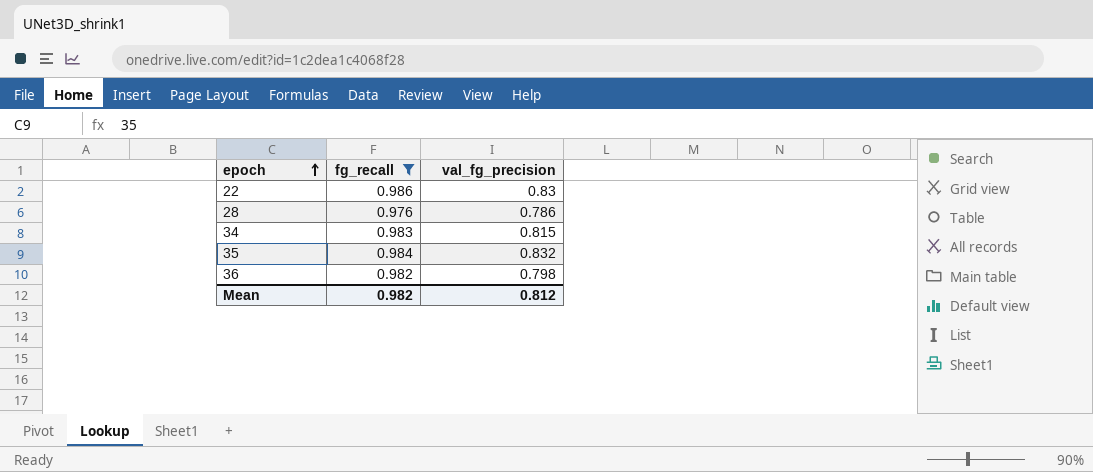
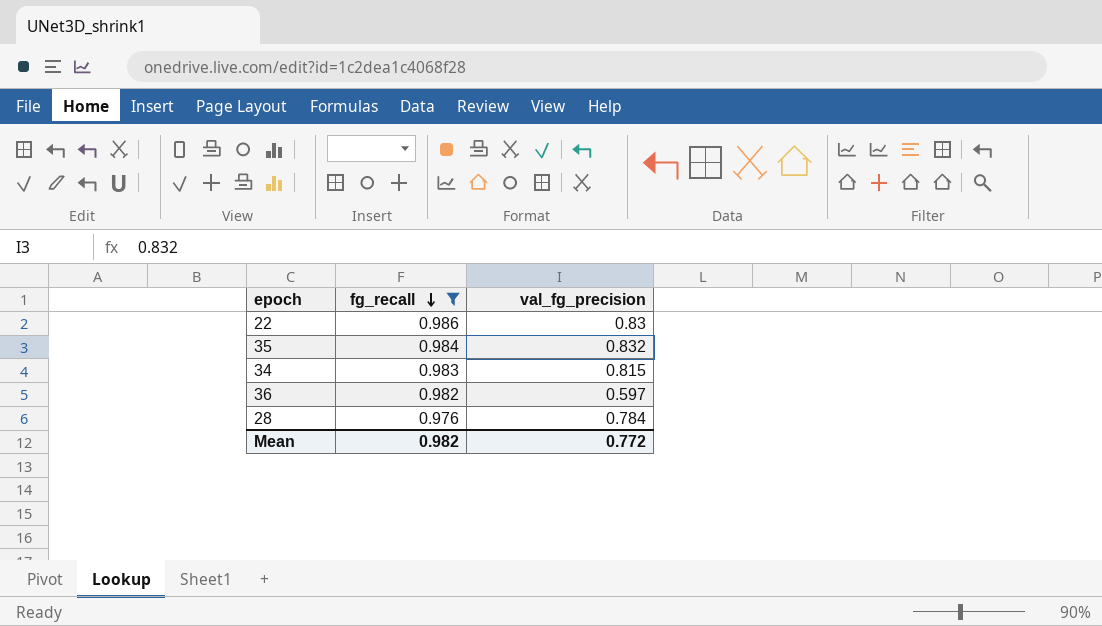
row order: epoch ascending -> fg_recall descending
36 | val_fg_precision: 0.798 -> 0.597
28 | val_fg_precision: 0.786 -> 0.784
Mean | val_fg_precision: 0.812 -> 0.772

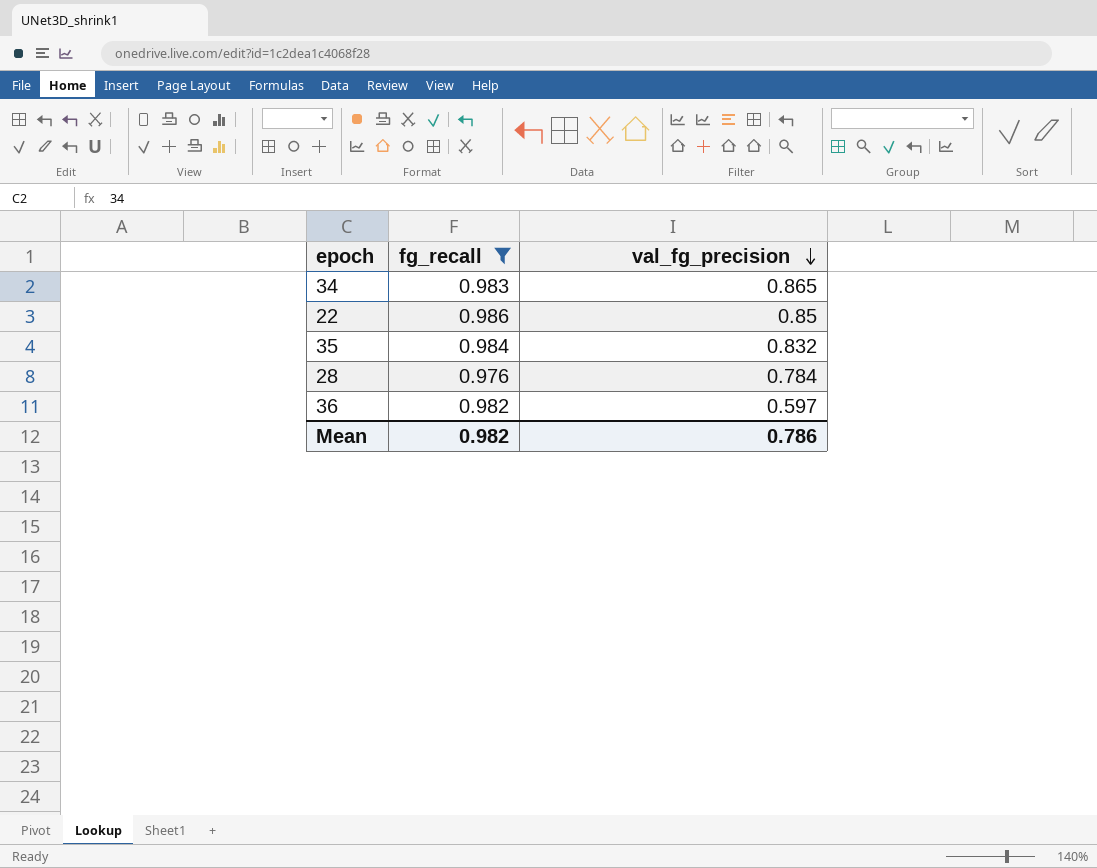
row order: fg_recall descending -> val_fg_precision descending
34 | val_fg_precision: 0.815 -> 0.865
22 | val_fg_precision: 0.83 -> 0.85
Mean | val_fg_precision: 0.772 -> 0.786

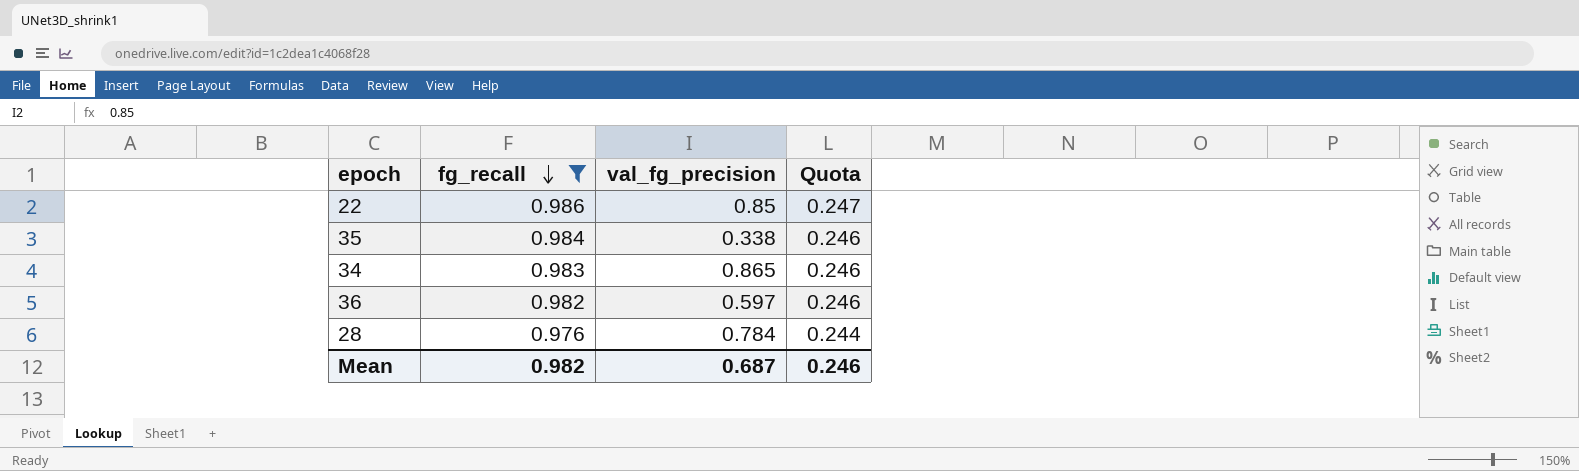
row order: val_fg_precision descending -> fg_recall descending
column Quota | formula: none -> [fg_recall] * 0.25
35 | val_fg_precision: 0.832 -> 0.338
Mean | val_fg_precision: 0.786 -> 0.687

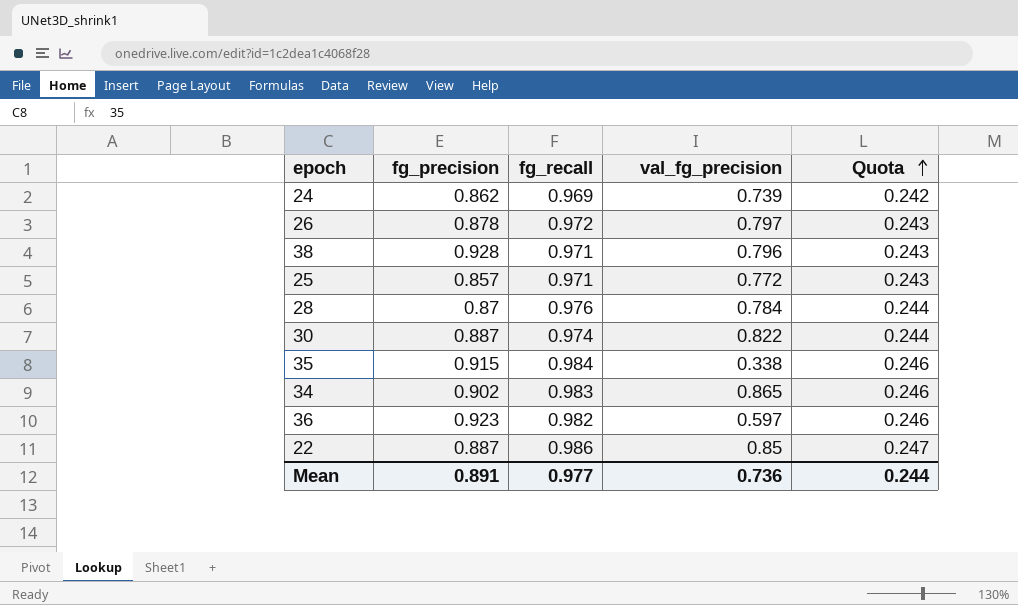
filter: fg_recall >= 0.976 -> none
row order: fg_recall descending -> Quota ascending
column fg_precision | position: none -> 2
Mean | fg_recall: 0.982 -> 0.977
Mean | val_fg_precision: 0.687 -> 0.736
Mean | Quota: 0.246 -> 0.244

